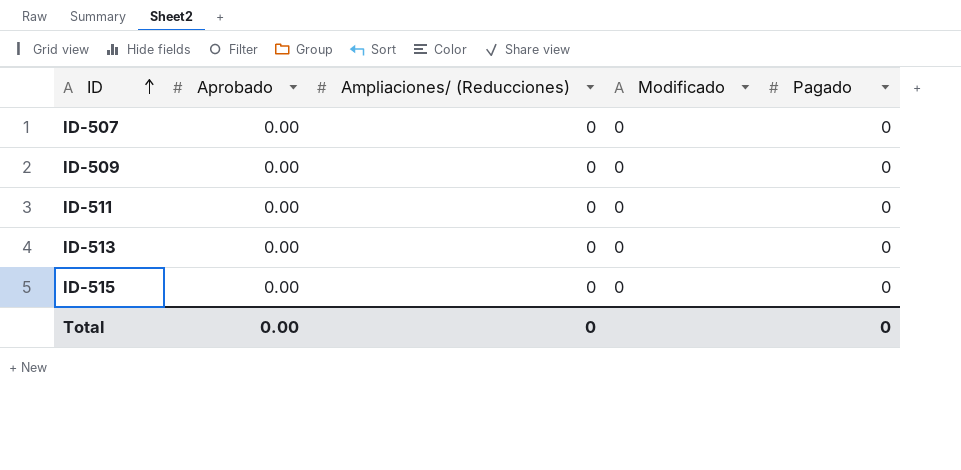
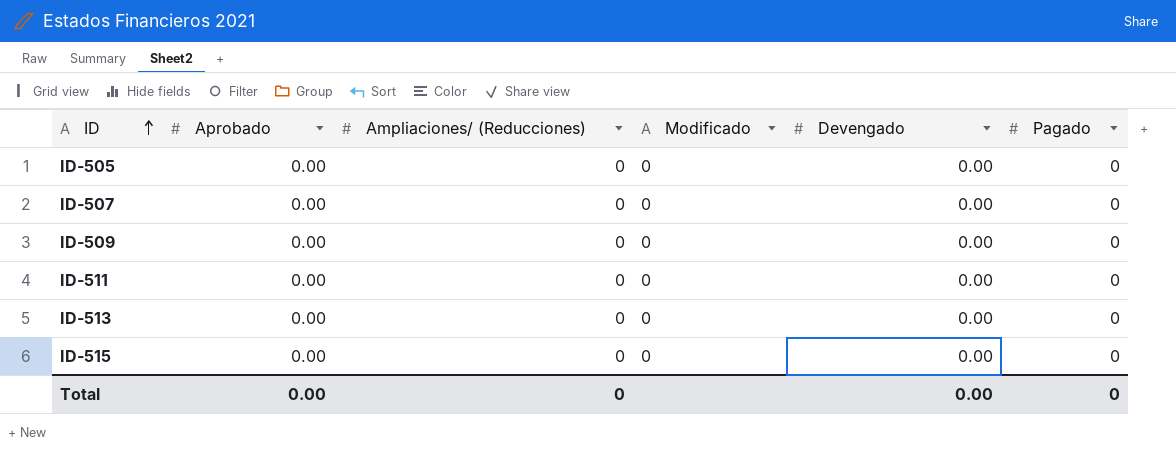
column Devengado | position: none -> 5
row ID-505: none -> 0.00 | 0 | 0 | 0.00 | 0

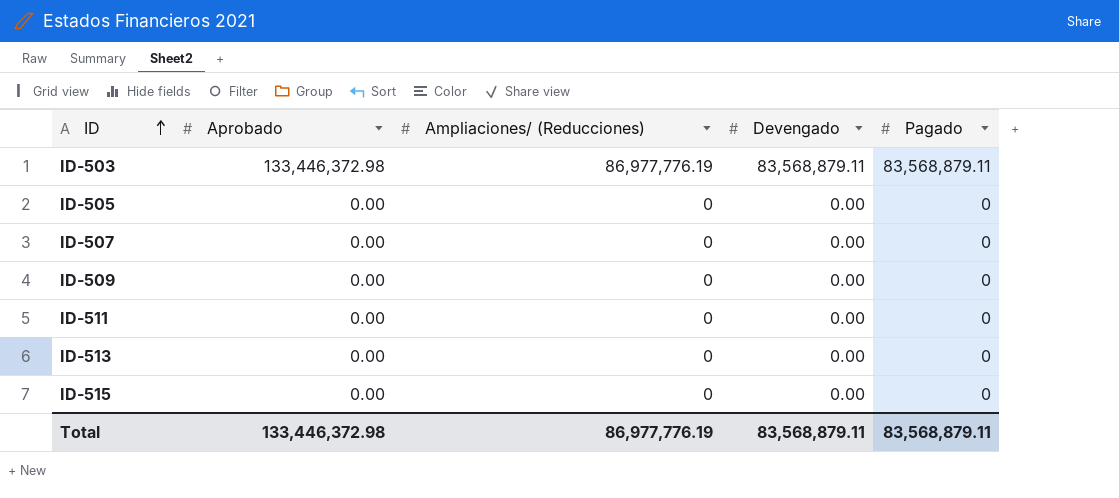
column Modificado | position: 4 -> none
row ID-503: none -> 133,446,372.98 | 86,977,776.19 | 83,568,879.11 | 83,568,879.11
Total | Aprobado: 0.00 -> 133,446,372.98
Total | Ampliaciones/ (Reducciones): 0 -> 86,977,776.19
Total | Devengado: 0.00 -> 83,568,879.11
Total | Pagado: 0 -> 83,568,879.11

